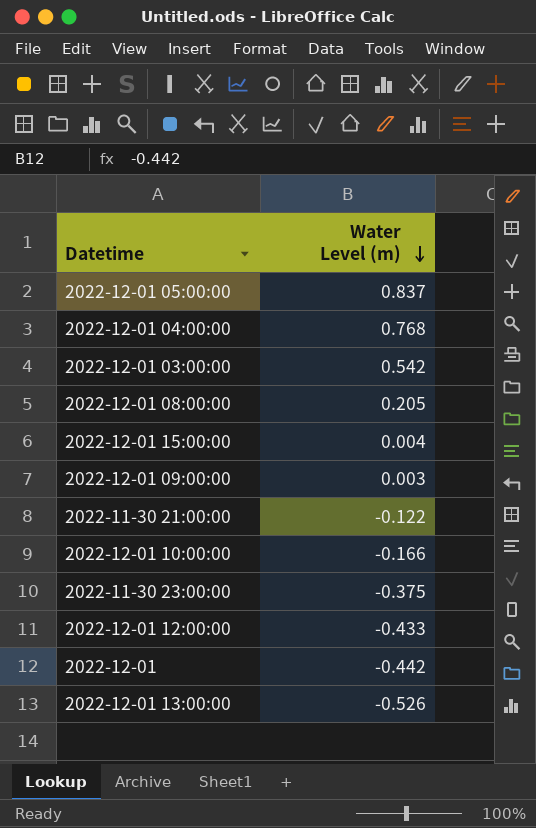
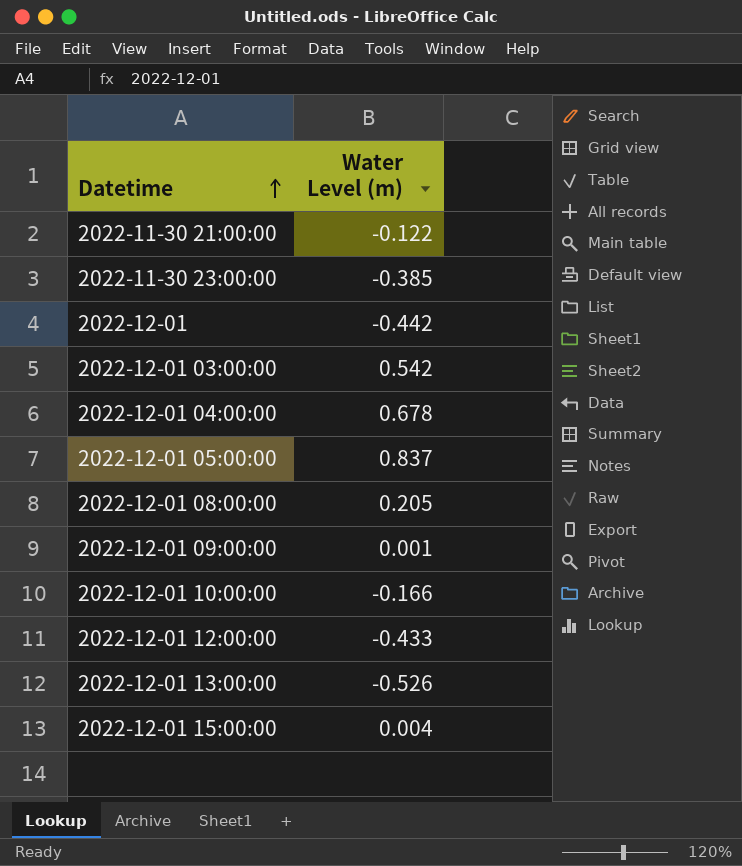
row order: Water Level (m) descending -> Datetime ascending
2022-11-30 23:00:00 | Water Level (m): -0.375 -> -0.385
2022-12-01 04:00:00 | Water Level (m): 0.768 -> 0.678
2022-12-01 09:00:00 | Water Level (m): 0.003 -> 0.001

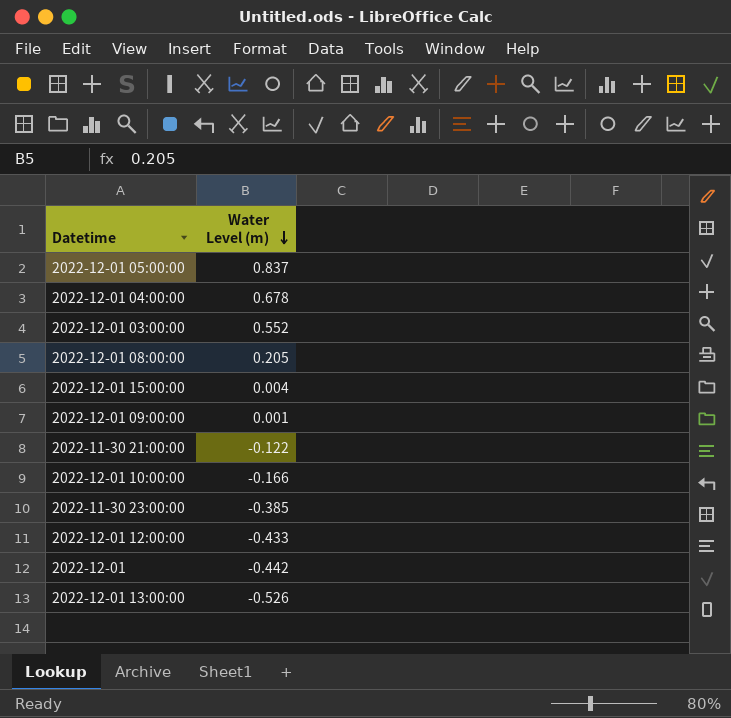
row order: Datetime ascending -> Water Level (m) descending
2022-12-01 03:00:00 | Water Level (m): 0.542 -> 0.552

